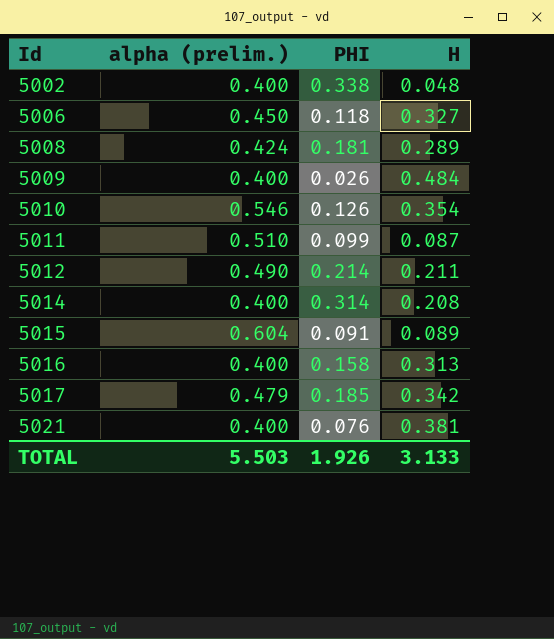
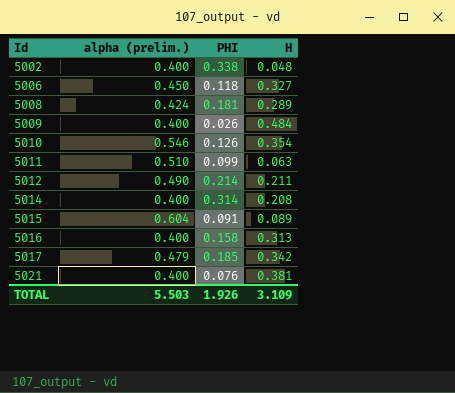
5011 | H: 0.087 -> 0.063
TOTAL | H: 3.133 -> 3.109

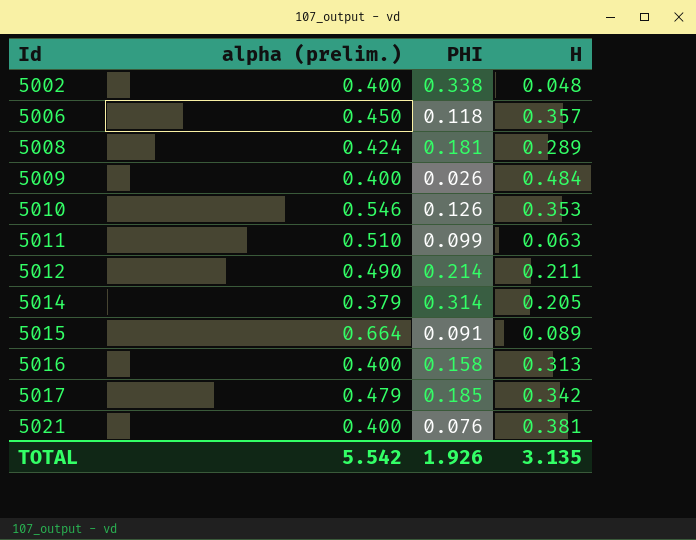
5006 | H: 0.327 -> 0.357
5010 | H: 0.354 -> 0.353
5014 | alpha (prelim.): 0.400 -> 0.379
5014 | H: 0.208 -> 0.205
5015 | alpha (prelim.): 0.604 -> 0.664
TOTAL | alpha (prelim.): 5.503 -> 5.542
TOTAL | H: 3.109 -> 3.135

